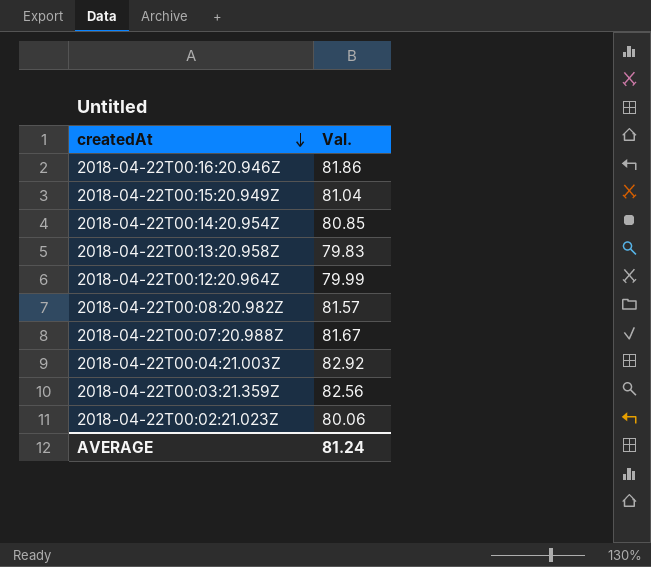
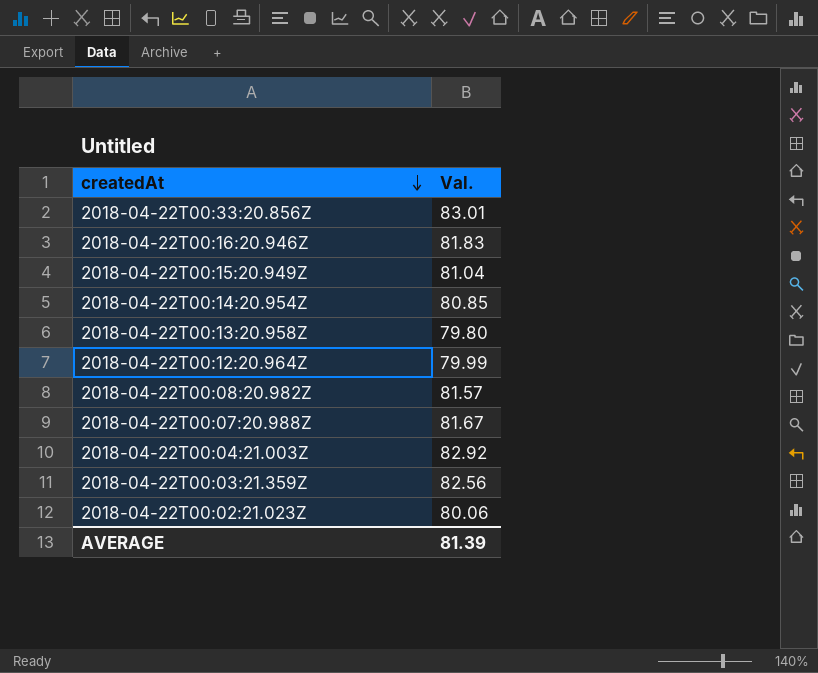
row 2018-04-22T00:33:20.856Z: none -> 83.01
2018-04-22T00:16:20.946Z | Val.: 81.86 -> 81.83
2018-04-22T00:13:20.958Z | Val.: 79.83 -> 79.80
AVERAGE | Val.: 81.24 -> 81.39

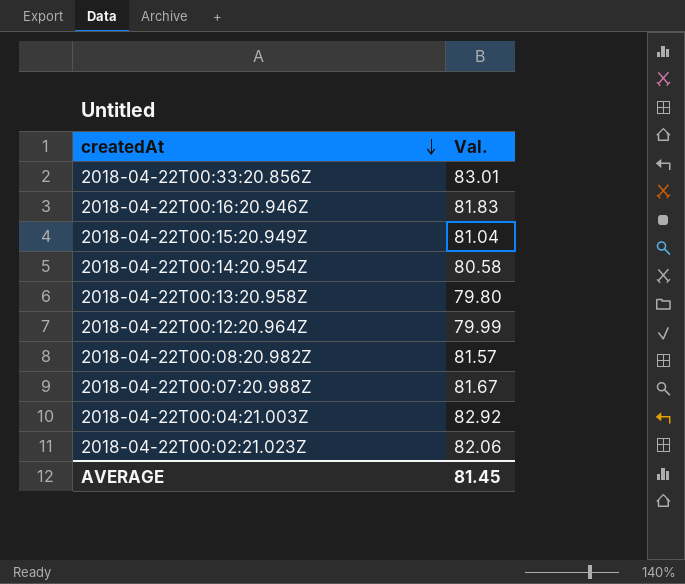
row 2018-04-22T00:03:21.359Z: 82.56 -> none
2018-04-22T00:14:20.954Z | Val.: 80.85 -> 80.58
2018-04-22T00:02:21.023Z | Val.: 80.06 -> 82.06
AVERAGE | Val.: 81.39 -> 81.45

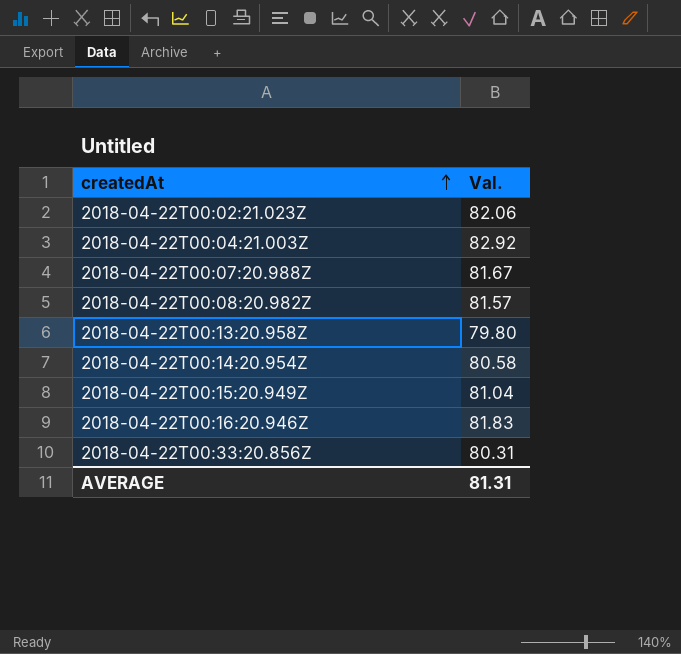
row order: createdAt descending -> createdAt ascending
row 2018-04-22T00:12:20.964Z: 79.99 -> none
2018-04-22T00:33:20.856Z | Val.: 83.01 -> 80.31
AVERAGE | Val.: 81.45 -> 81.31

